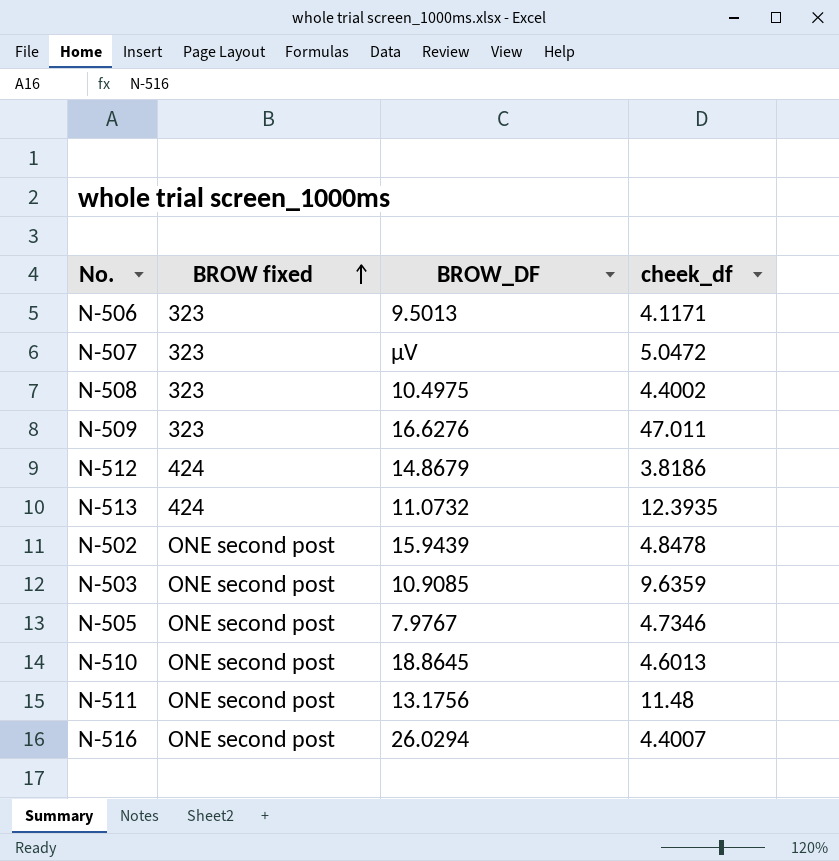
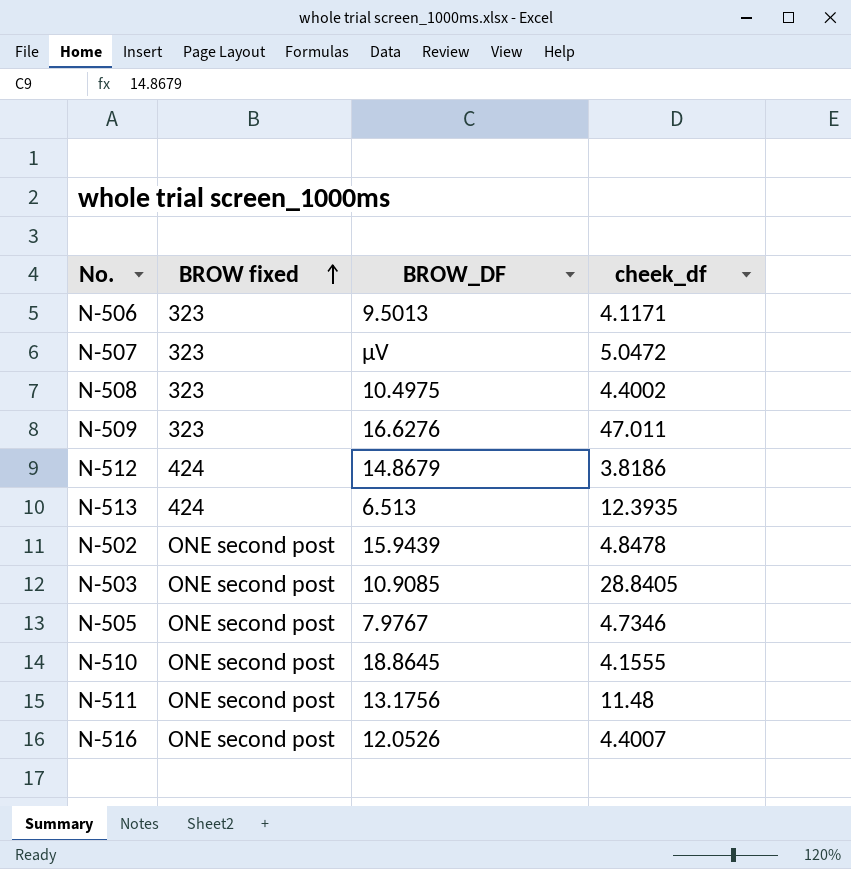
N-513 | BROW_DF: 11.0732 -> 6.513
N-503 | cheek_df: 9.6359 -> 28.8405
N-510 | cheek_df: 4.6013 -> 4.1555
N-516 | BROW_DF: 26.0294 -> 12.0526

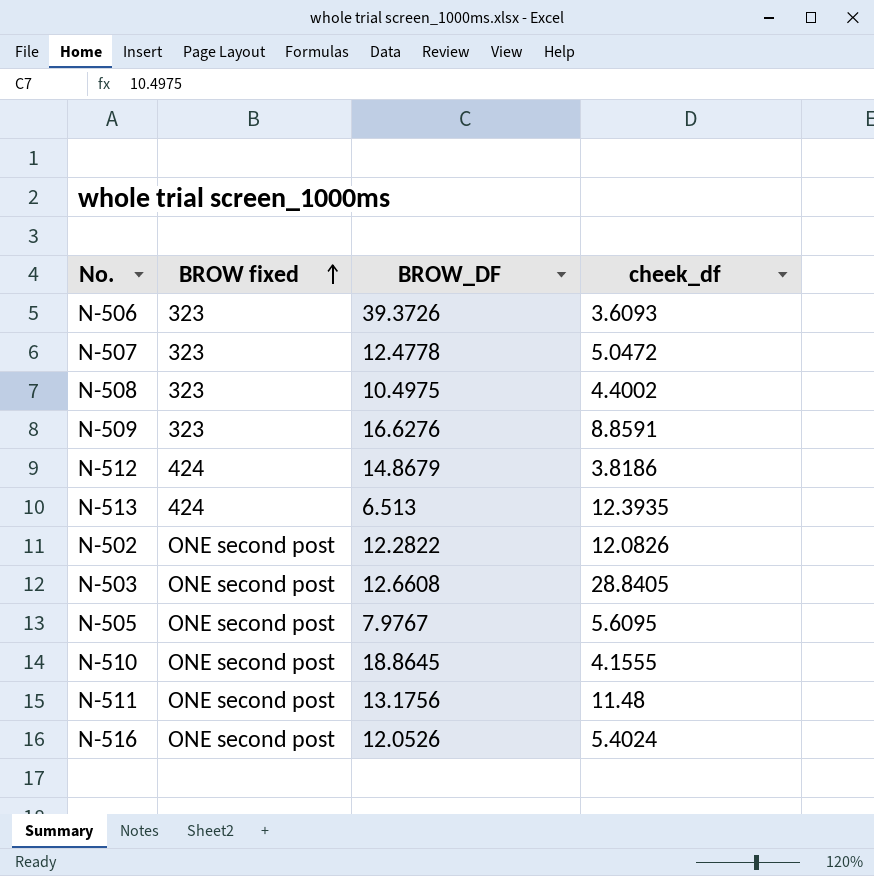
N-506 | BROW_DF: 9.5013 -> 39.3726
N-506 | cheek_df: 4.1171 -> 3.6093
N-507 | BROW_DF: µV -> 12.4778
N-509 | cheek_df: 47.011 -> 8.8591
N-502 | BROW_DF: 15.9439 -> 12.2822
N-502 | cheek_df: 4.8478 -> 12.0826
N-503 | BROW_DF: 10.9085 -> 12.6608
N-505 | cheek_df: 4.7346 -> 5.6095
N-516 | cheek_df: 4.4007 -> 5.4024

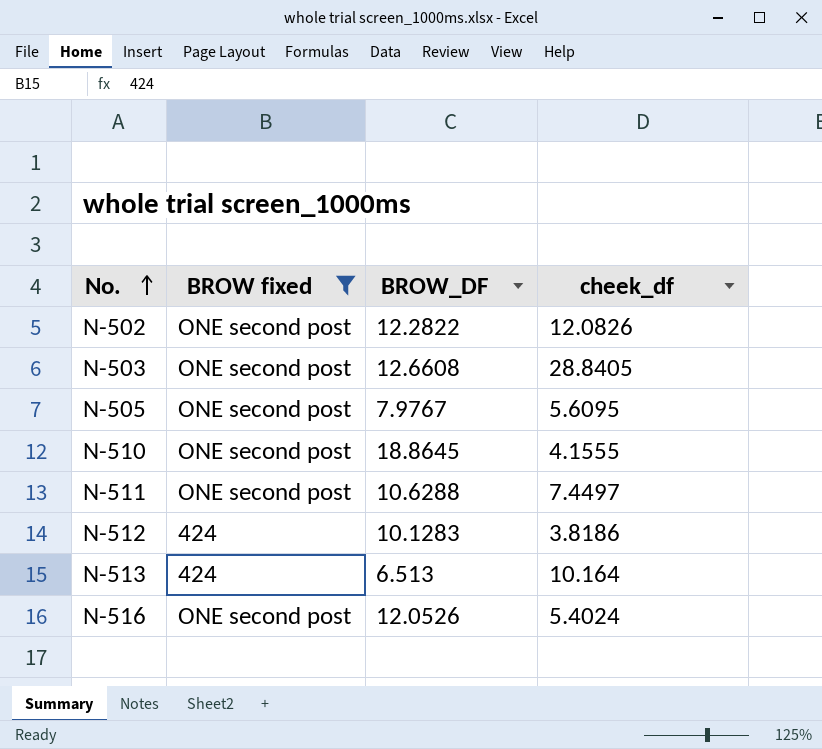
filter: none -> BROW fixed != 323
row order: BROW fixed ascending -> No. ascending
N-511 | BROW_DF: 13.1756 -> 10.6288
N-511 | cheek_df: 11.48 -> 7.4497
N-512 | BROW_DF: 14.8679 -> 10.1283
N-513 | cheek_df: 12.3935 -> 10.164

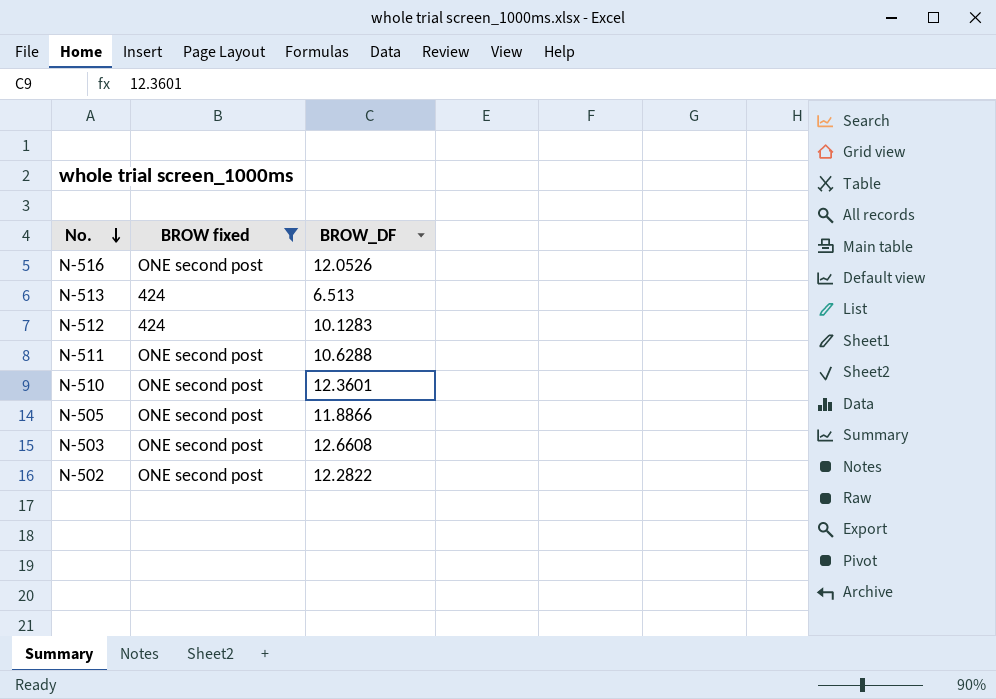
row order: No. ascending -> No. descending
column cheek_df | position: 4 -> none
N-510 | BROW_DF: 18.8645 -> 12.3601
N-505 | BROW_DF: 7.9767 -> 11.8866

